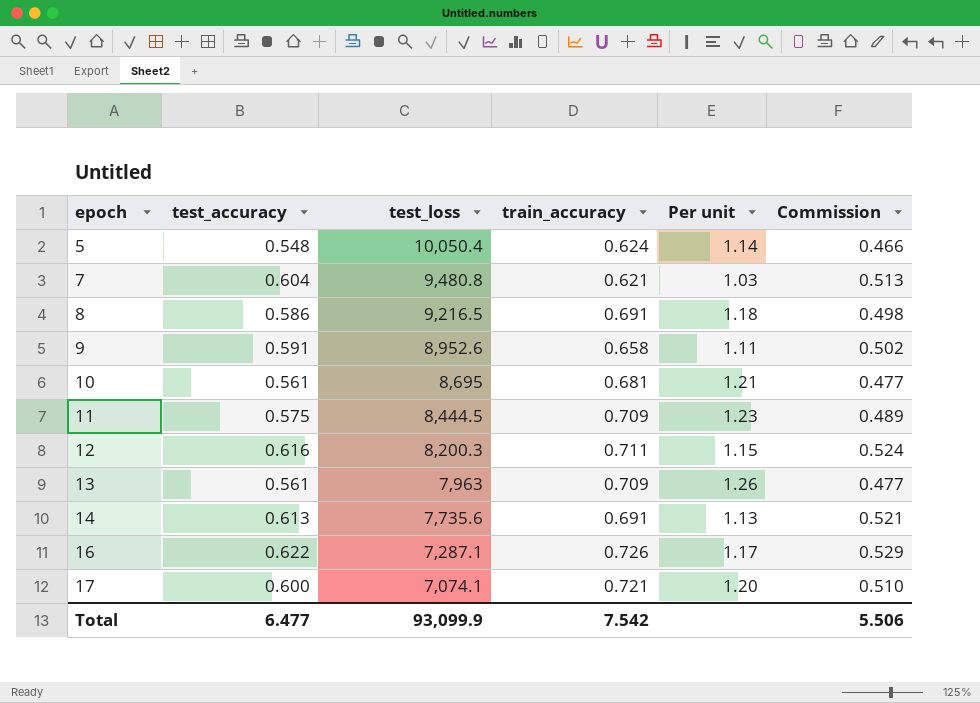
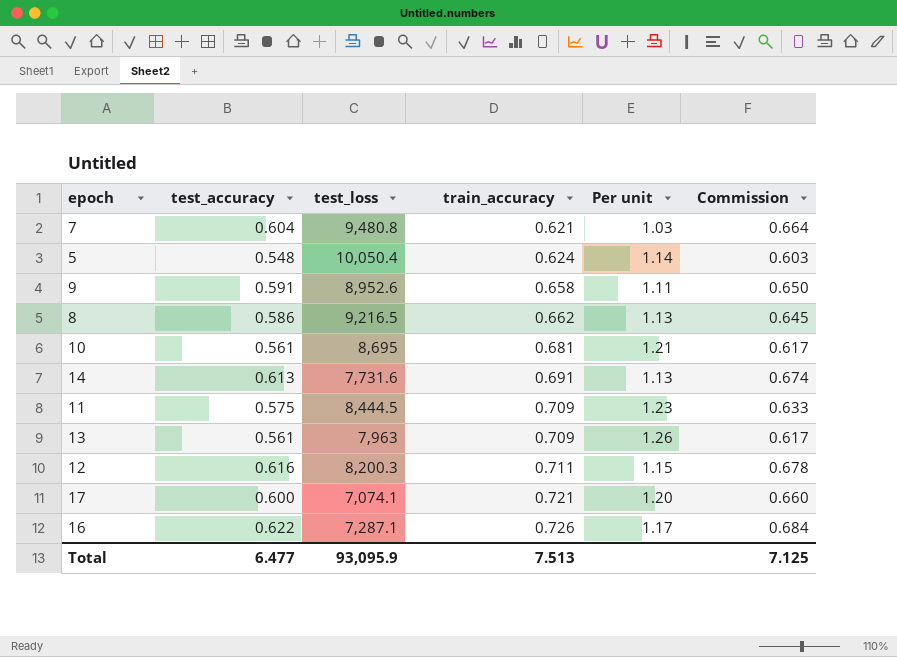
row order: epoch ascending -> train_accuracy ascending
column Commission | formula: [test_accuracy] * 0.85 -> [test_accuracy] * 1.1
8 | train_accuracy: 0.691 -> 0.662
8 | Per unit: 1.18 -> 1.13
14 | test_loss: 7,735.6 -> 7,731.6
Total | test_loss: 93,099.9 -> 93,095.9
Total | train_accuracy: 7.542 -> 7.513
Total | Commission: 5.506 -> 7.125

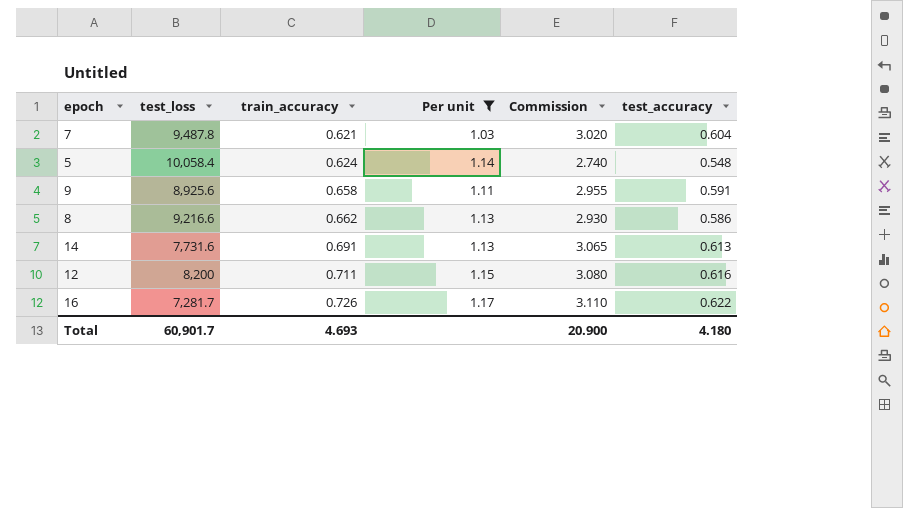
filter: none -> Per unit <= 1.17
column Commission | formula: [test_accuracy] * 1.1 -> [test_accuracy] * 5
column test_accuracy | position: 2 -> 6
7 | test_loss: 9,480.8 -> 9,487.8
5 | test_loss: 10,050.4 -> 10,058.4
9 | test_loss: 8,952.6 -> 8,925.6
8 | test_loss: 9,216.5 -> 9,216.6
12 | test_loss: 8,200.3 -> 8,200
16 | test_loss: 7,287.1 -> 7,281.7
Total | test_loss: 93,095.9 -> 60,901.7
Total | train_accuracy: 7.513 -> 4.693
Total | Commission: 7.125 -> 20.900
Total | test_accuracy: 6.477 -> 4.180

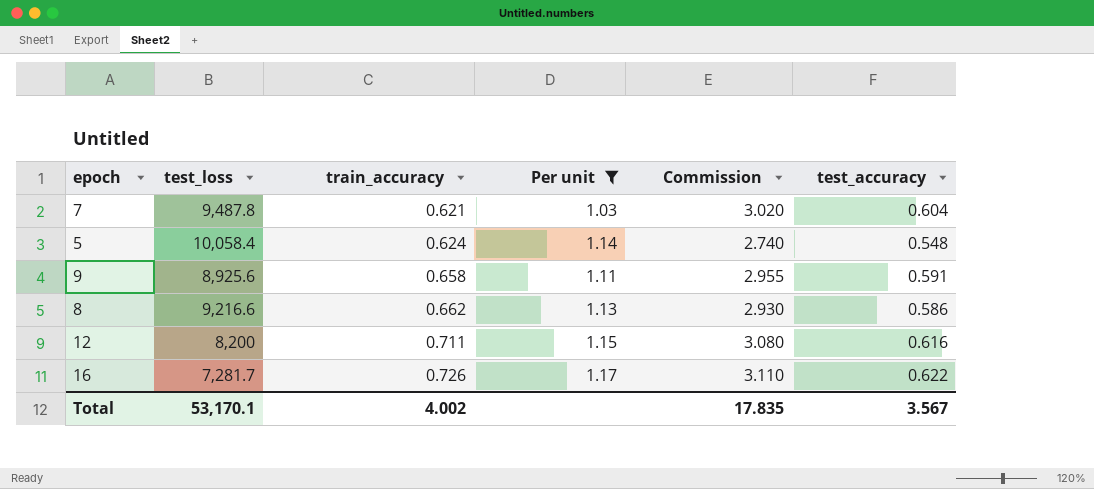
row 14: 7,731.6 | 0.691 | 1.13 | 3.065 | 0.613 -> none
Total | test_loss: 60,901.7 -> 53,170.1
Total | train_accuracy: 4.693 -> 4.002
Total | Commission: 20.900 -> 17.835
Total | test_accuracy: 4.180 -> 3.567

